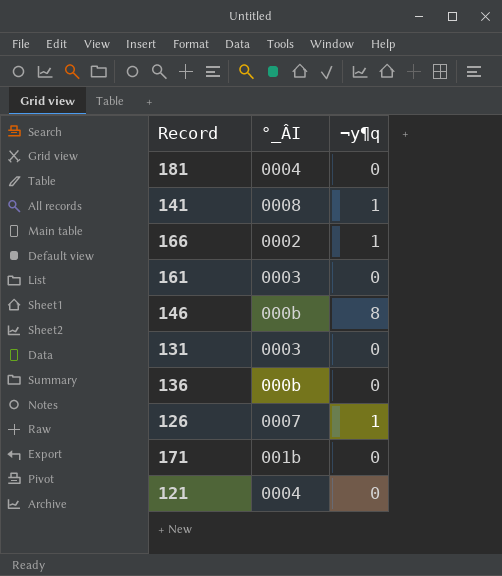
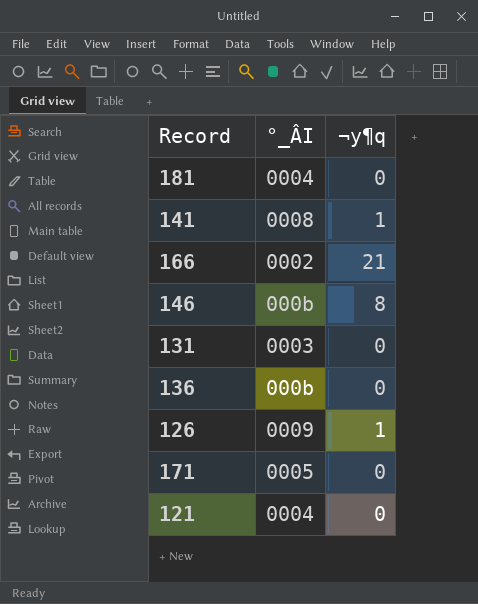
row 161: 0003 | 0 -> none
166 | ¬y¶q: 1 -> 21
126 | °_ÂI: 0007 -> 0009
171 | °_ÂI: 001b -> 0005

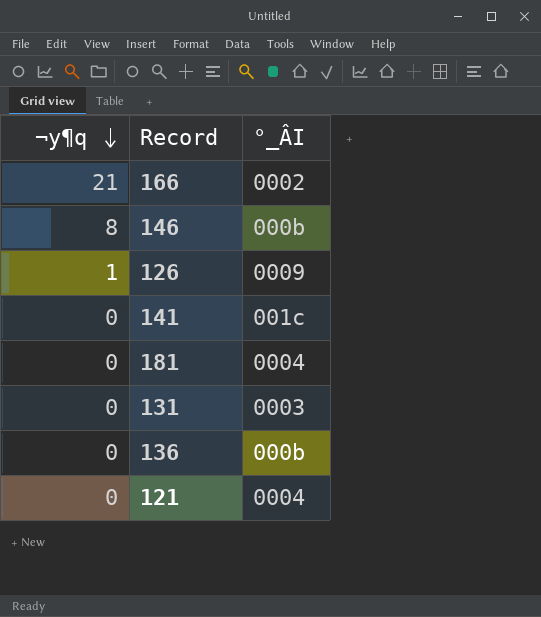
row order: none -> ¬y¶q descending
column ¬y¶q | position: 3 -> 1
row 171: 0005 | 0 -> none
141 | ¬y¶q: 1 -> 0
141 | °_ÂI: 0008 -> 001c

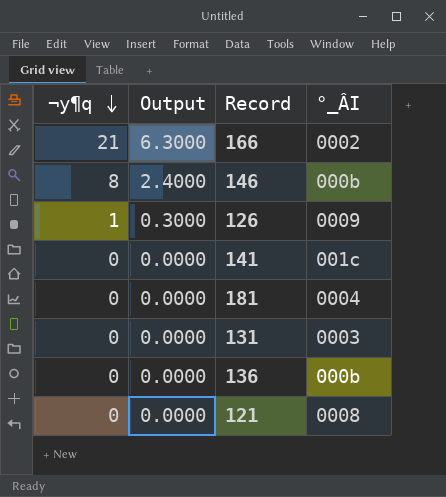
column Output | formula: none -> [¬y¶q] * 0.3
121 | °_ÂI: 0004 -> 0008

